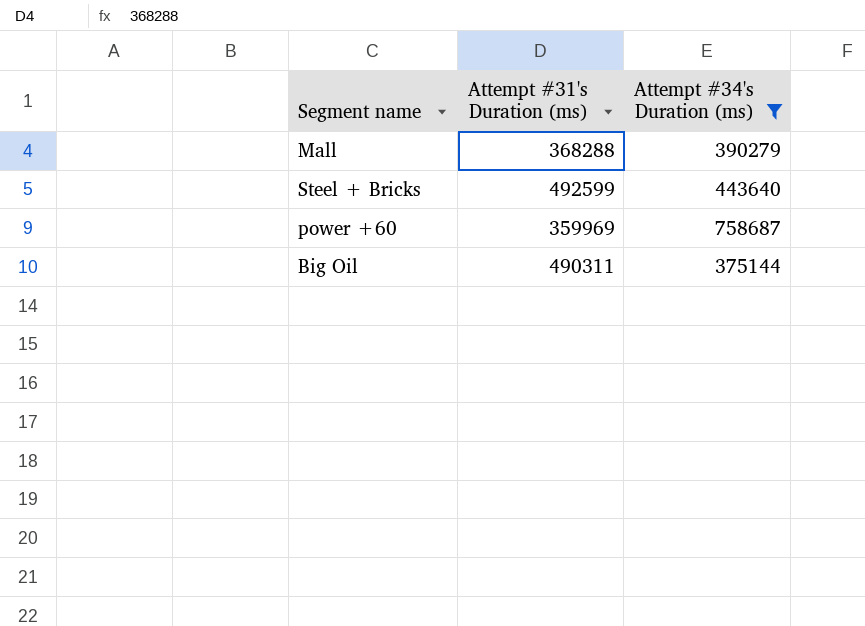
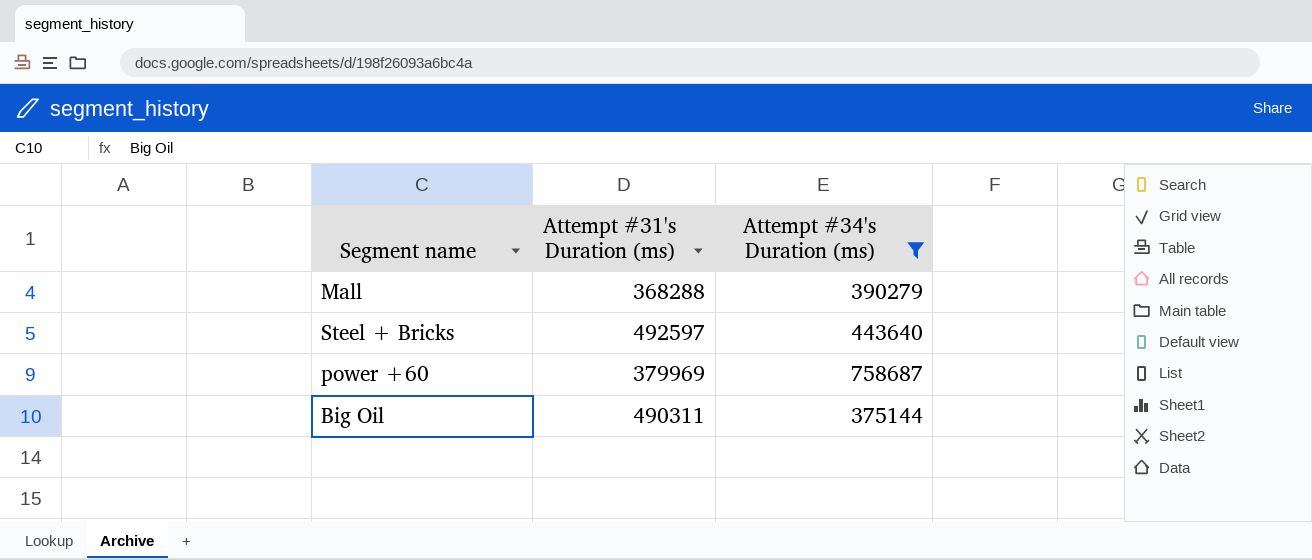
Steel + Bricks | Attempt #31's Duration (ms): 492599 -> 492597
power +60 | Attempt #31's Duration (ms): 359969 -> 379969

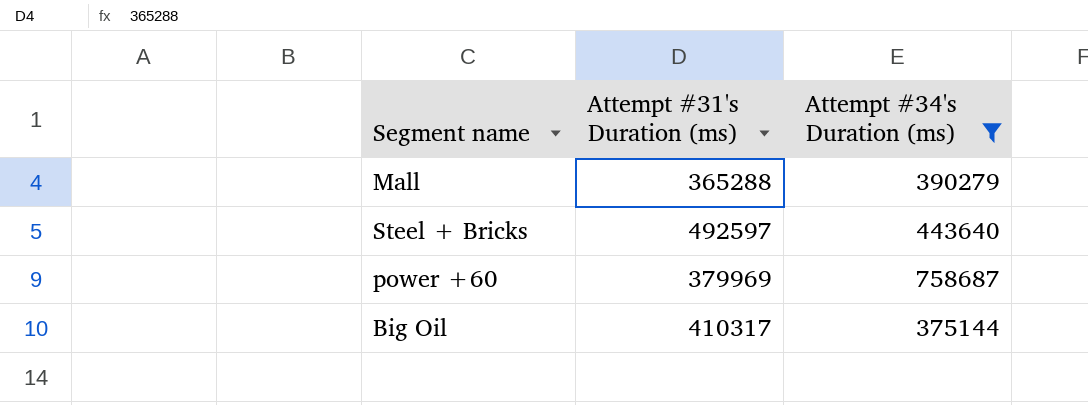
Mall | Attempt #31's Duration (ms): 368288 -> 365288
Big Oil | Attempt #31's Duration (ms): 490311 -> 410317

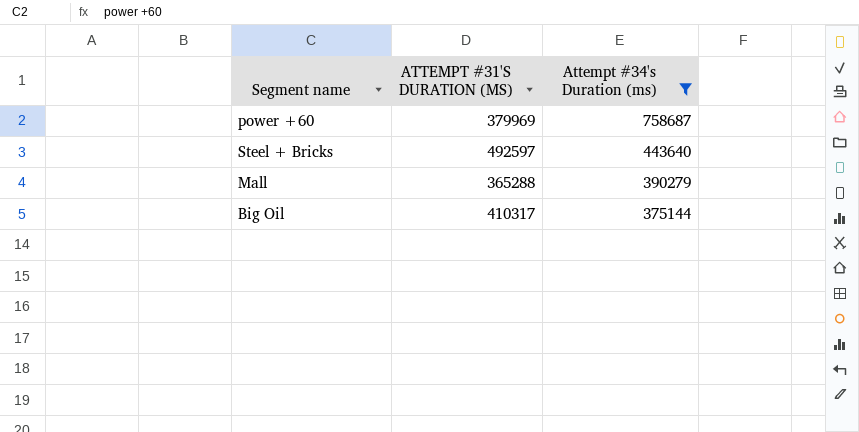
row order: none -> Attempt #34's Duration (ms) descending
column name: Attempt #31's Duration (ms) -> ATTEMPT #31'S DURATION (MS)

